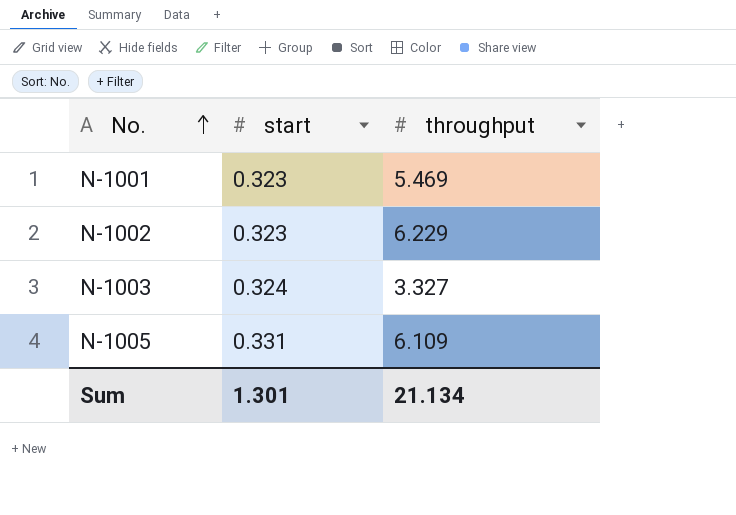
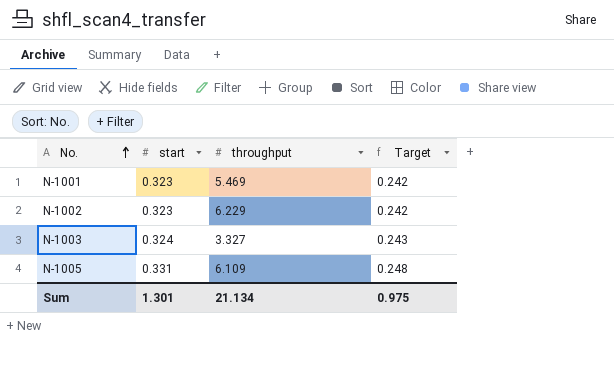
column Target | formula: none -> [start] * 0.75

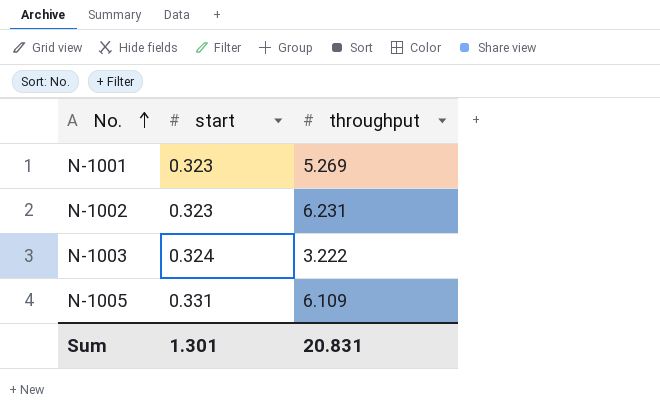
column Target | formula: [start] * 0.75 -> none
N-1001 | throughput: 5.469 -> 5.269
N-1002 | throughput: 6.229 -> 6.231
N-1003 | throughput: 3.327 -> 3.222
Sum | throughput: 21.134 -> 20.831

